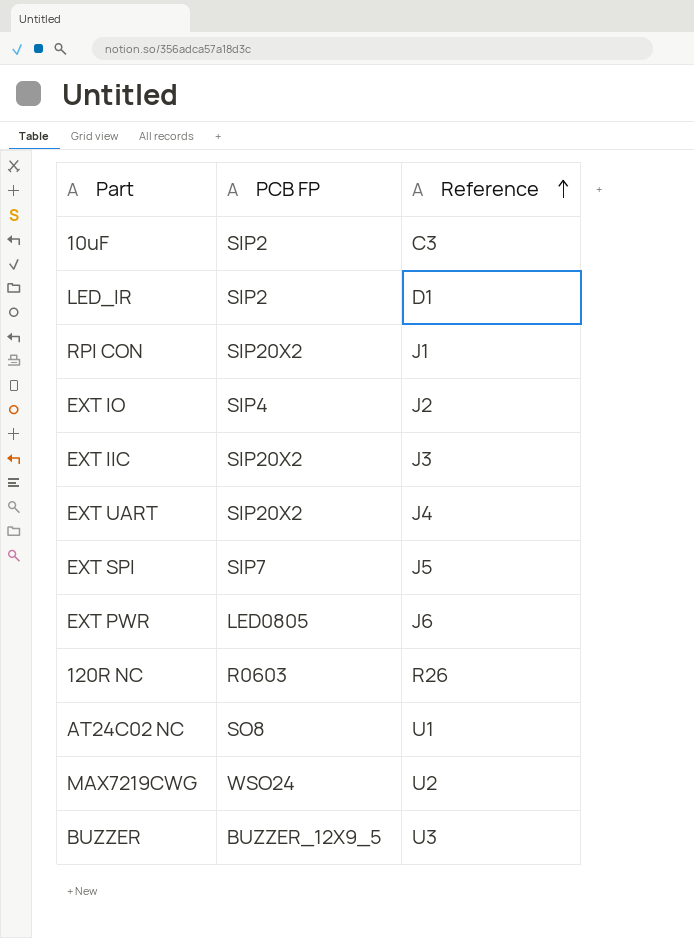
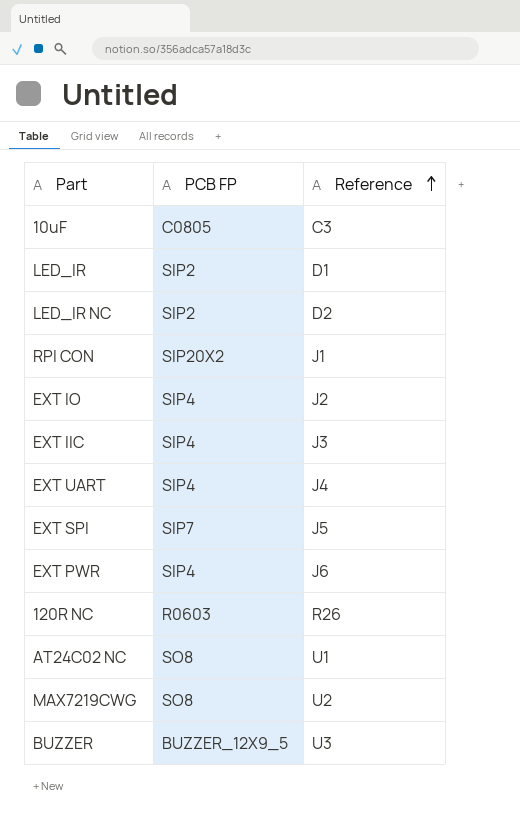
10uF | PCB FP: SIP2 -> C0805
row LED_IR NC: none -> SIP2 | D2
EXT IIC | PCB FP: SIP20X2 -> SIP4
EXT UART | PCB FP: SIP20X2 -> SIP4
EXT PWR | PCB FP: LED0805 -> SIP4
MAX7219CWG | PCB FP: WSO24 -> SO8

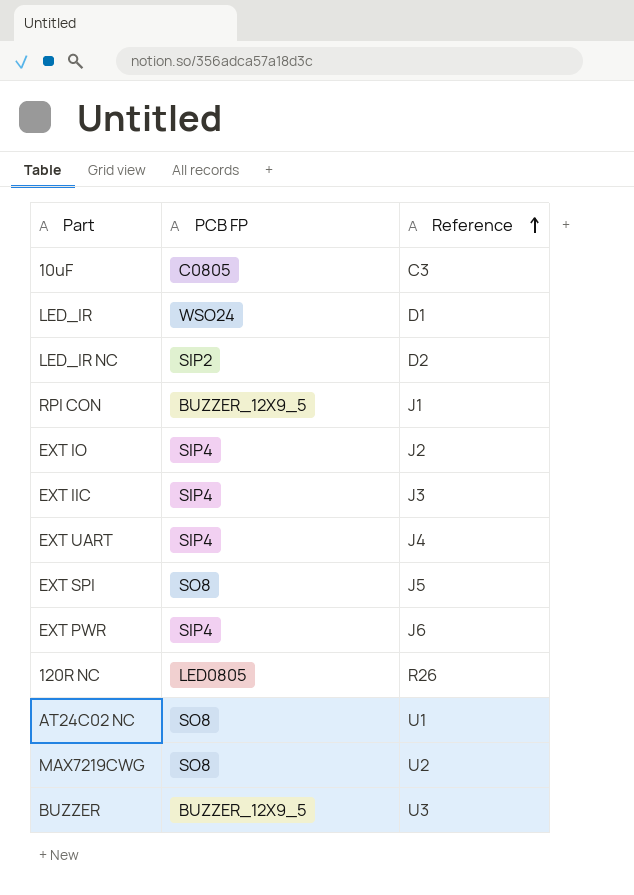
LED_IR | PCB FP: SIP2 -> WSO24
RPI CON | PCB FP: SIP20X2 -> BUZZER_12X9_5
EXT SPI | PCB FP: SIP7 -> SO8
120R NC | PCB FP: R0603 -> LED0805

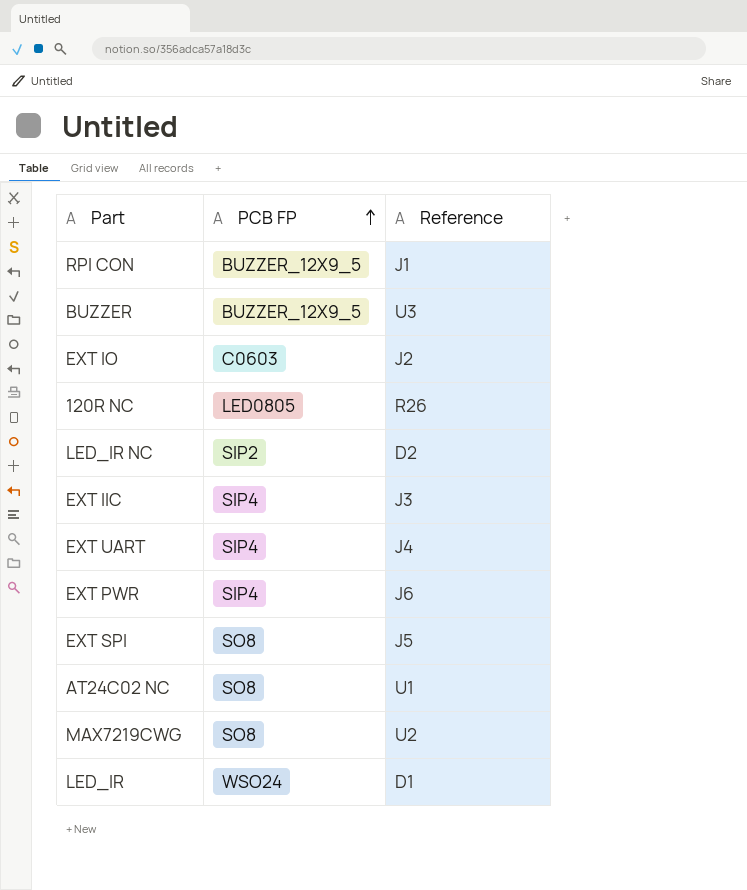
row order: Reference ascending -> PCB FP ascending
row 10uF: C0805 | C3 -> none
EXT IO | PCB FP: SIP4 -> C0603

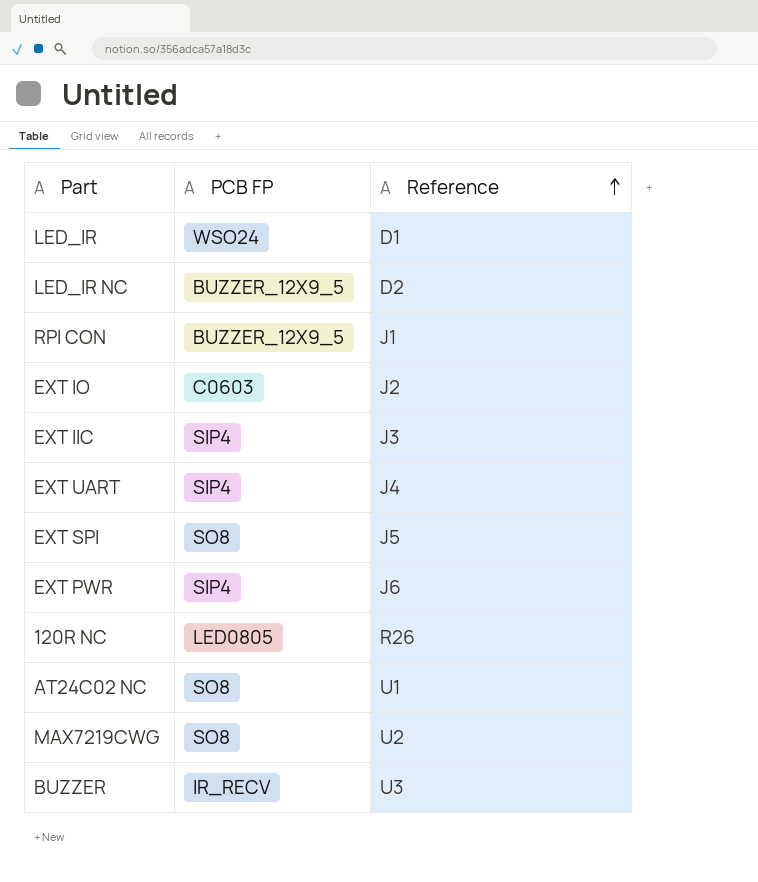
row order: PCB FP ascending -> Reference ascending
LED_IR NC | PCB FP: SIP2 -> BUZZER_12X9_5
BUZZER | PCB FP: BUZZER_12X9_5 -> IR_RECV

